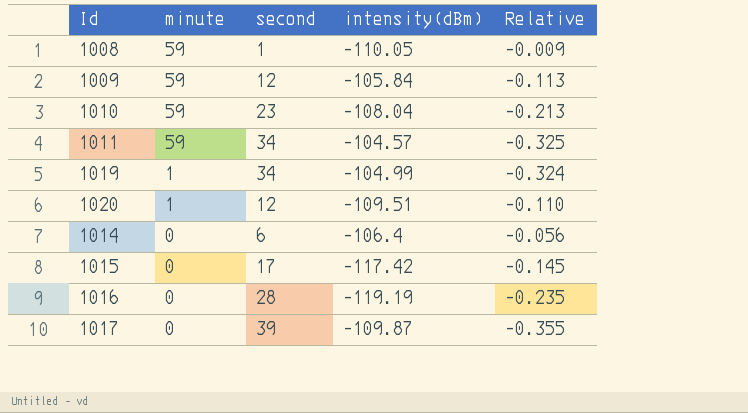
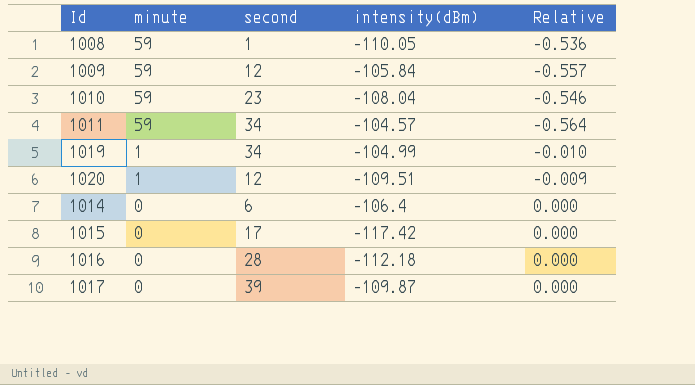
column Relative | formula: [second] / [intensity(dBm)] -> [minute] / [intensity(dBm)]
1016 | intensity(dBm): -119.19 -> -112.18

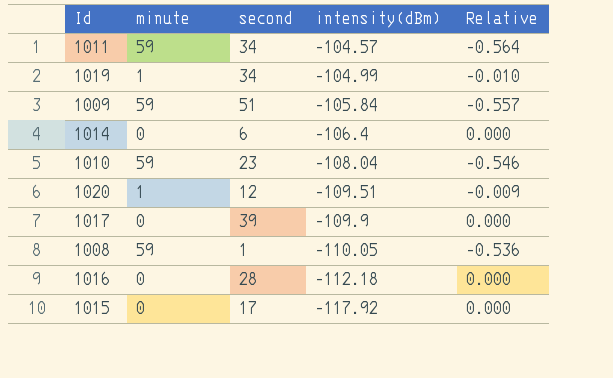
row order: minute descending -> intensity(dBm) descending
1009 | second: 12 -> 51
1017 | intensity(dBm): -109.87 -> -109.9
1015 | intensity(dBm): -117.42 -> -117.92

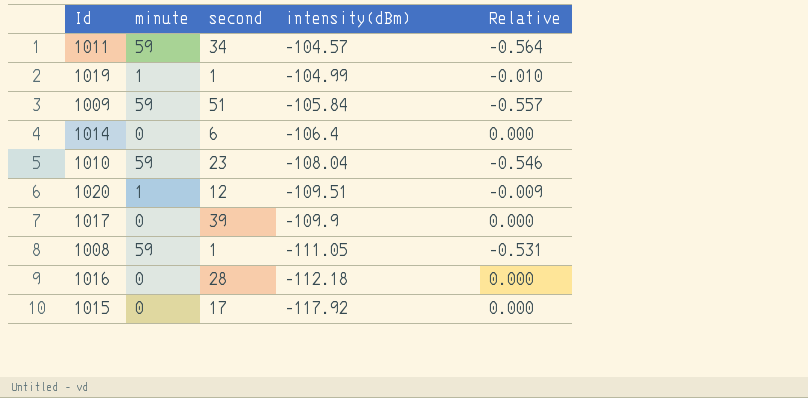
1019 | second: 34 -> 1
1008 | intensity(dBm): -110.05 -> -111.05
1008 | Relative: -0.536 -> -0.531

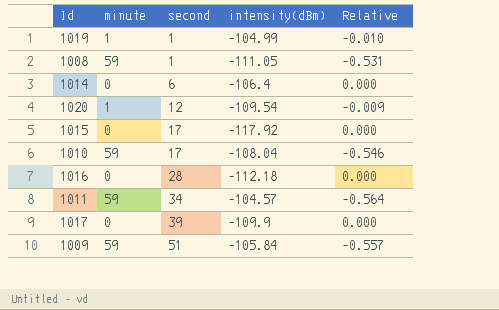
row order: intensity(dBm) descending -> second ascending
1020 | intensity(dBm): -109.51 -> -109.54
1010 | second: 23 -> 17

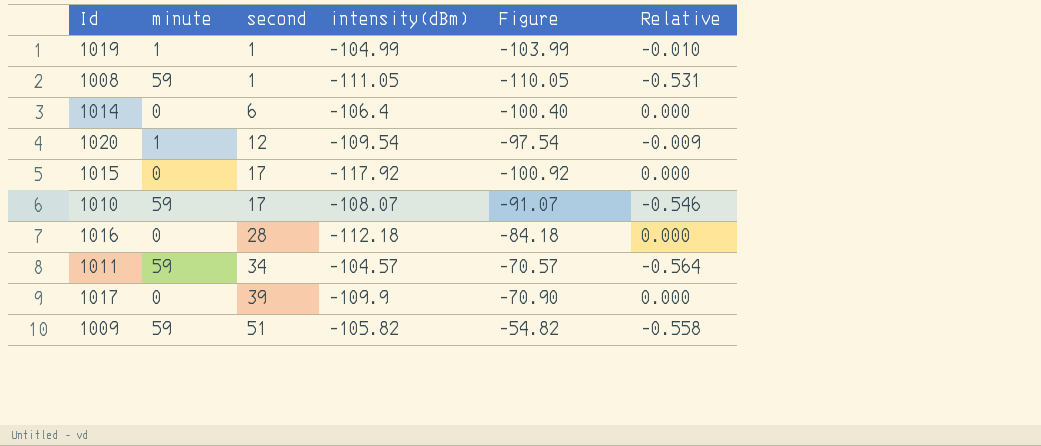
column Figure | formula: none -> [second] + [intensity(dBm)]
1010 | intensity(dBm): -108.04 -> -108.07
1009 | intensity(dBm): -105.84 -> -105.82
1009 | Relative: -0.557 -> -0.558

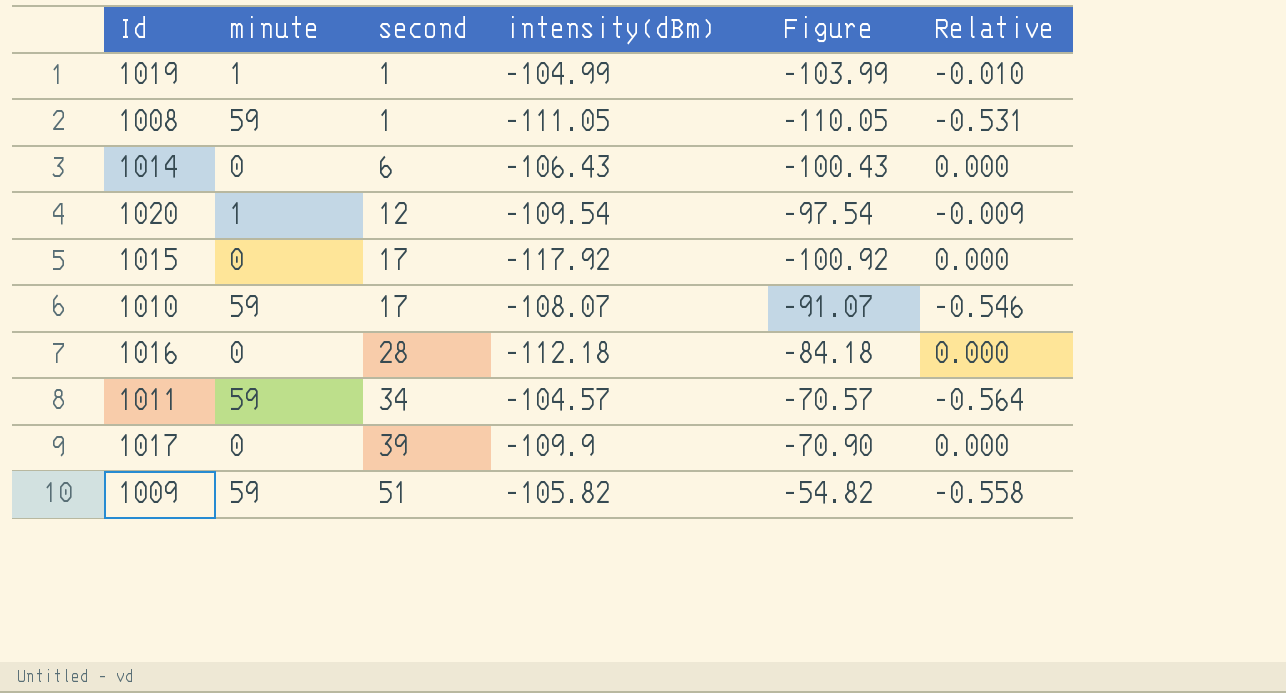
1014 | intensity(dBm): -106.4 -> -106.43
1014 | Figure: -100.40 -> -100.43

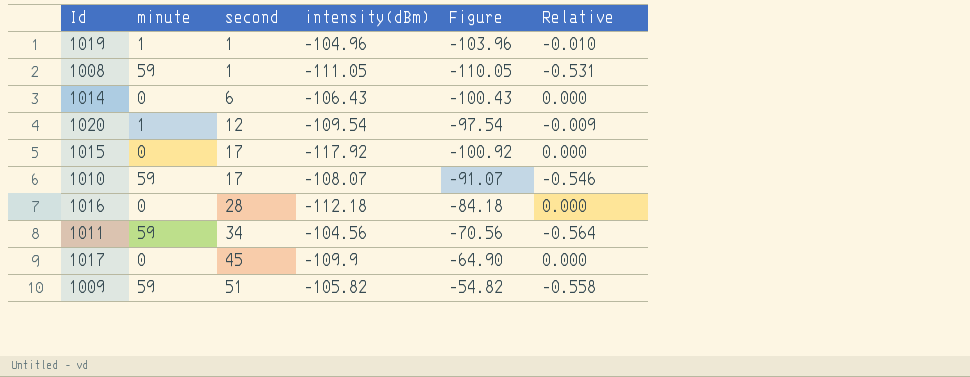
1019 | intensity(dBm): -104.99 -> -104.96
1019 | Figure: -103.99 -> -103.96
1011 | intensity(dBm): -104.57 -> -104.56
1011 | Figure: -70.57 -> -70.56
1017 | second: 39 -> 45
1017 | Figure: -70.90 -> -64.90

